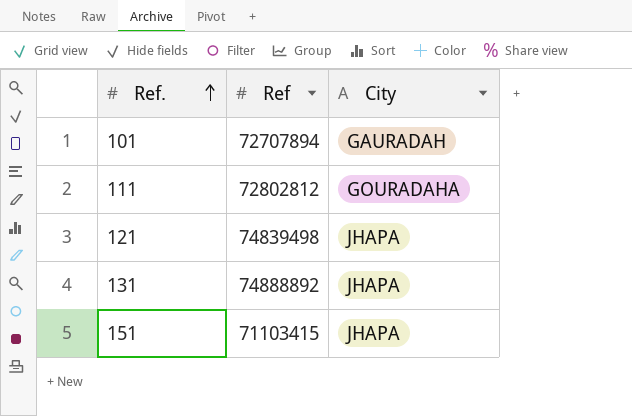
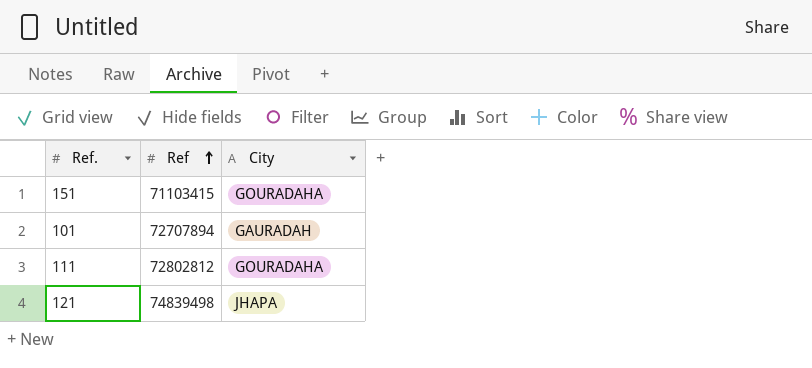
row order: Ref. ascending -> Ref ascending
row 131: 74888892 | JHAPA -> none
151 | City: JHAPA -> GOURADAHA

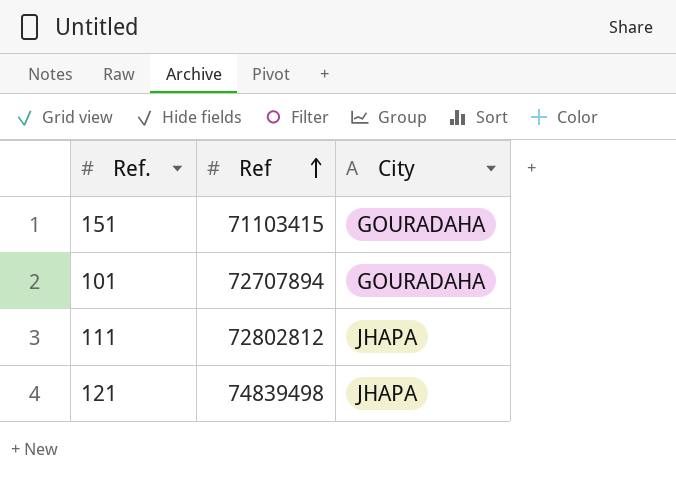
101 | City: GAURADAH -> GOURADAHA
111 | City: GOURADAHA -> JHAPA

